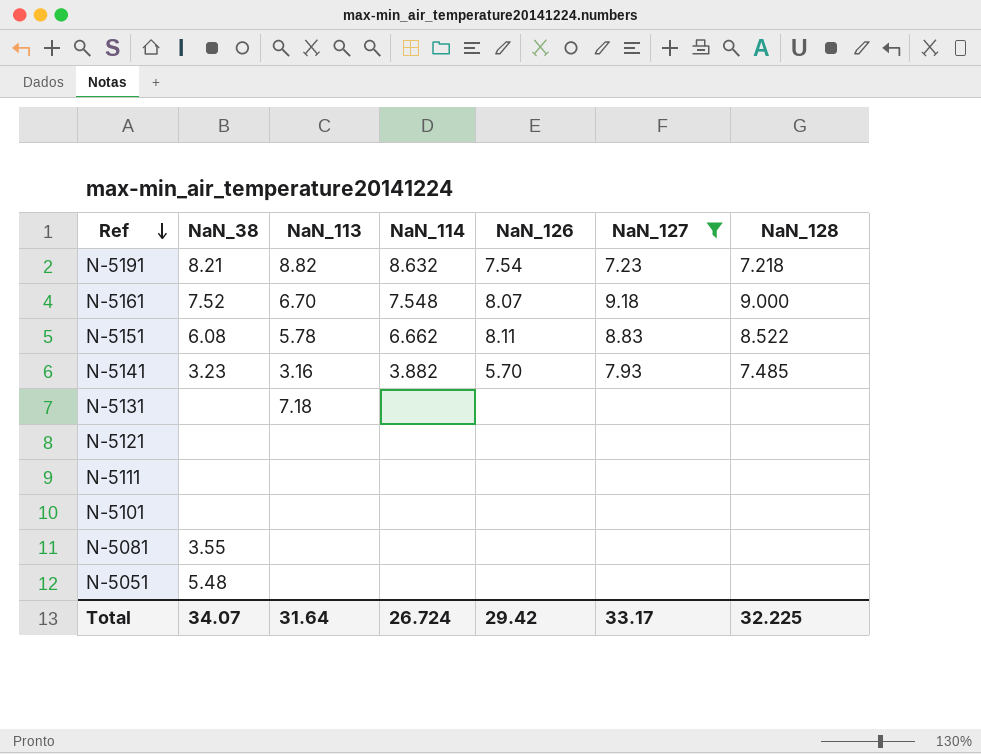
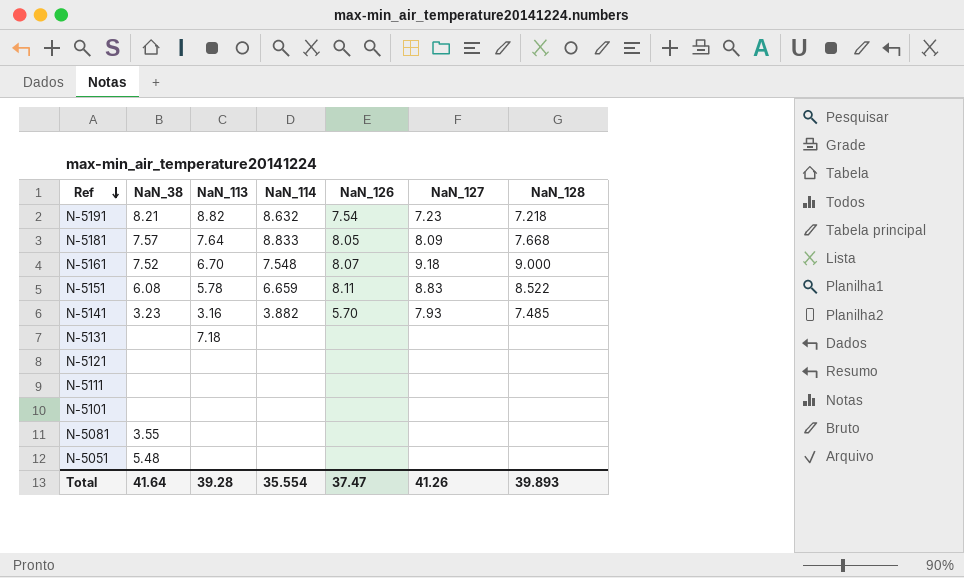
filter: NaN_127 != 8.09 -> none
N-5151 | NaN_114: 6.662 -> 6.659
Total | NaN_38: 34.07 -> 41.64
Total | NaN_113: 31.64 -> 39.28
Total | NaN_114: 26.724 -> 35.554
Total | NaN_126: 29.42 -> 37.47
Total | NaN_127: 33.17 -> 41.26
Total | NaN_128: 32.225 -> 39.893

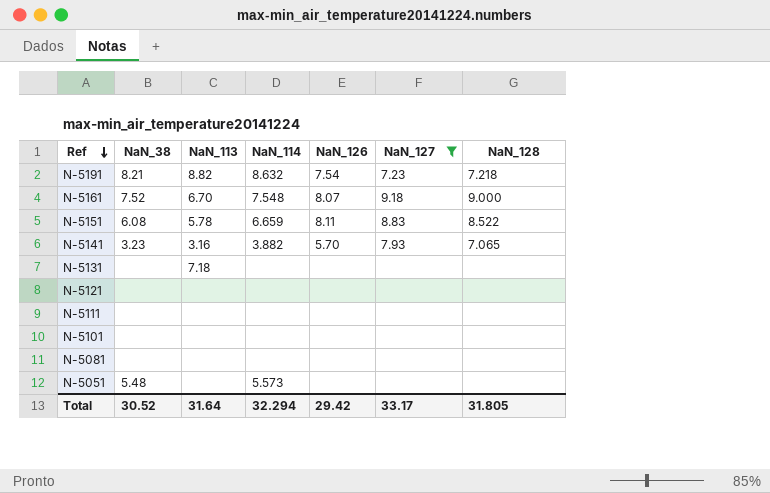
filter: none -> NaN_127 != 8.09
N-5141 | NaN_128: 7.485 -> 7.065
N-5081 | NaN_38: 3.55 -> none
N-5051 | NaN_114: none -> 5.573
Total | NaN_38: 41.64 -> 30.52
Total | NaN_113: 39.28 -> 31.64
Total | NaN_114: 35.554 -> 32.294
Total | NaN_126: 37.47 -> 29.42
Total | NaN_127: 41.26 -> 33.17
Total | NaN_128: 39.893 -> 31.805

